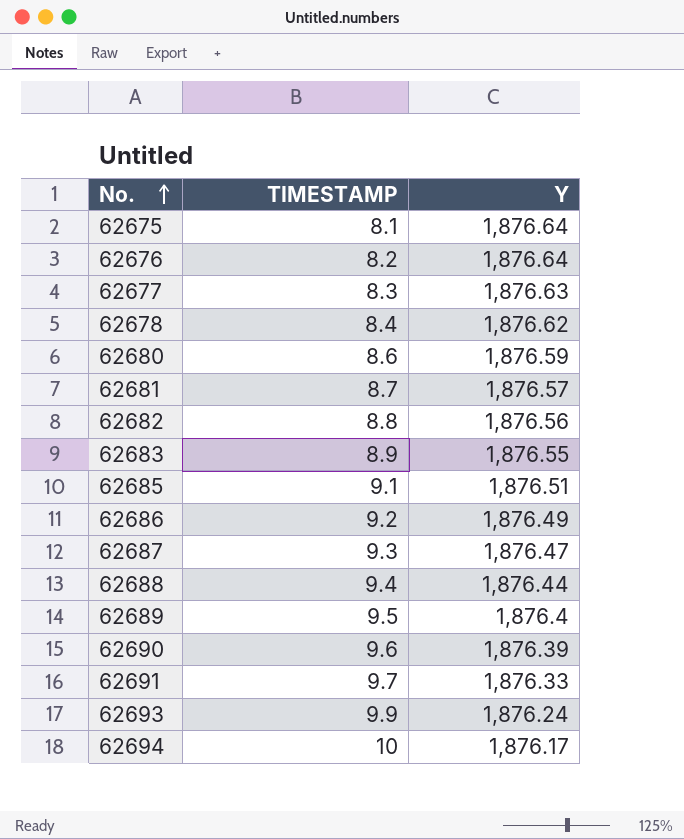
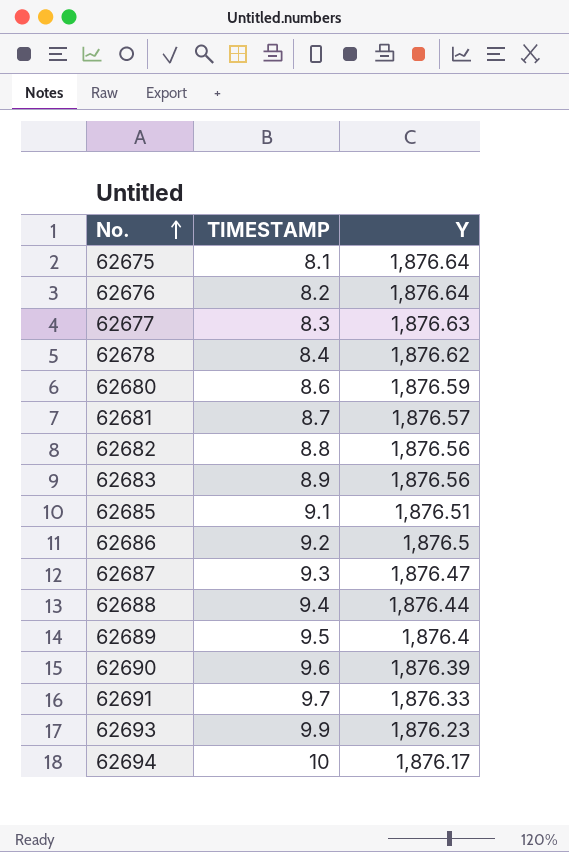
62683 | Y: 1,876.55 -> 1,876.56
62686 | Y: 1,876.49 -> 1,876.5
62693 | Y: 1,876.24 -> 1,876.23

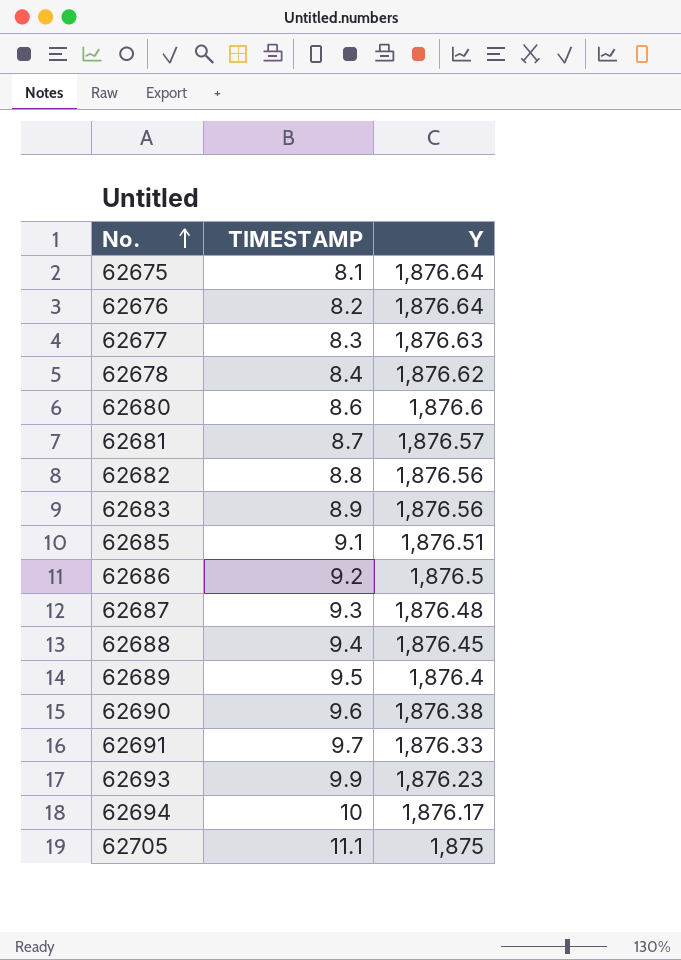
62680 | Y: 1,876.59 -> 1,876.6
62687 | Y: 1,876.47 -> 1,876.48
62688 | Y: 1,876.44 -> 1,876.45
62690 | Y: 1,876.39 -> 1,876.38
row 62705: none -> 11.1 | 1,875

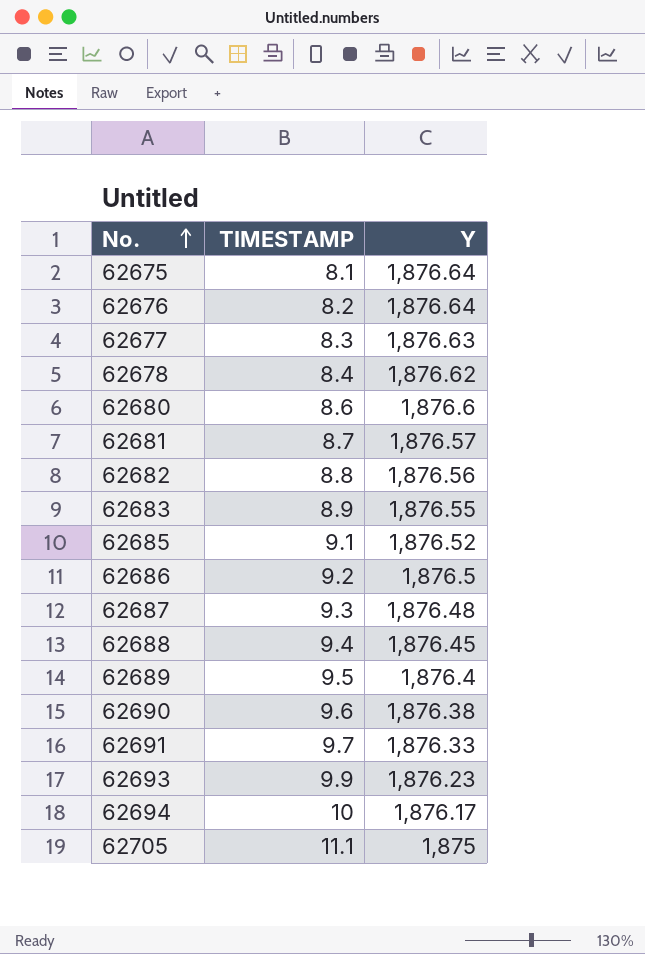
62683 | Y: 1,876.56 -> 1,876.55
62685 | Y: 1,876.51 -> 1,876.52

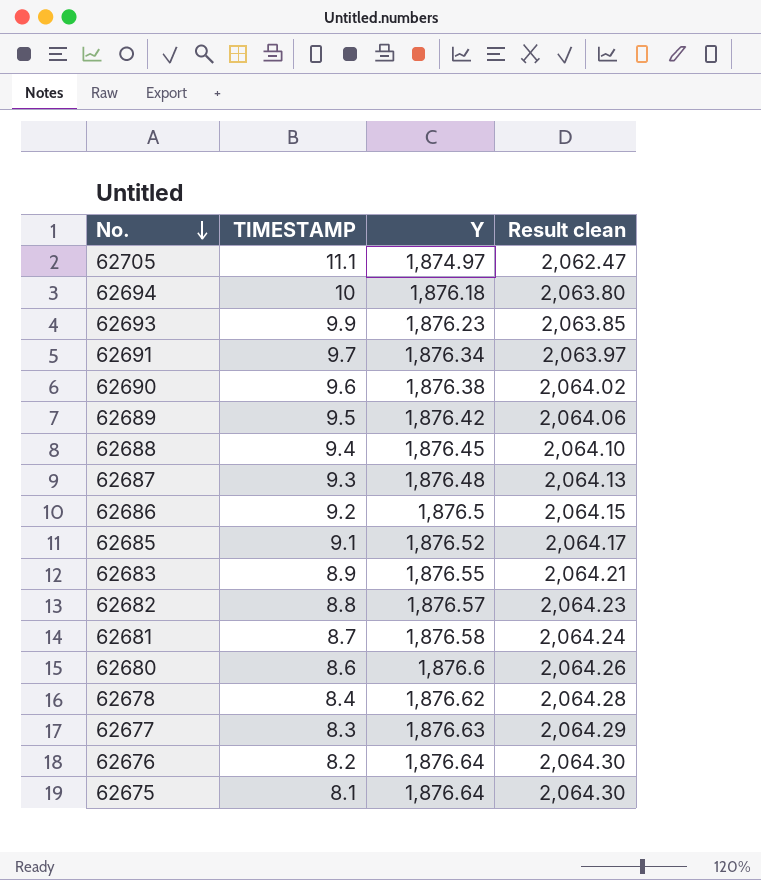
row order: No. ascending -> No. descending
column Result clean | formula: none -> [Y] * 1.1
62705 | Y: 1,875 -> 1,874.97
62694 | Y: 1,876.17 -> 1,876.18
62691 | Y: 1,876.33 -> 1,876.34
62689 | Y: 1,876.4 -> 1,876.42
62682 | Y: 1,876.56 -> 1,876.57
62681 | Y: 1,876.57 -> 1,876.58

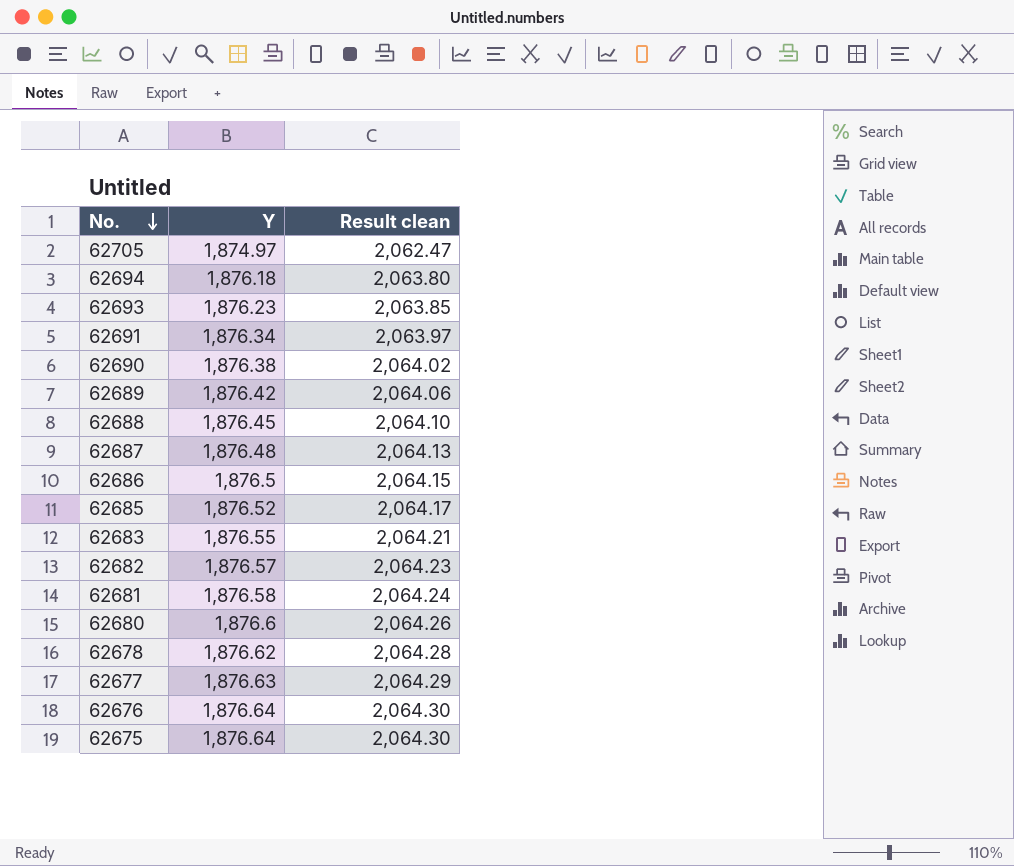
column TIMESTAMP | position: 2 -> none

